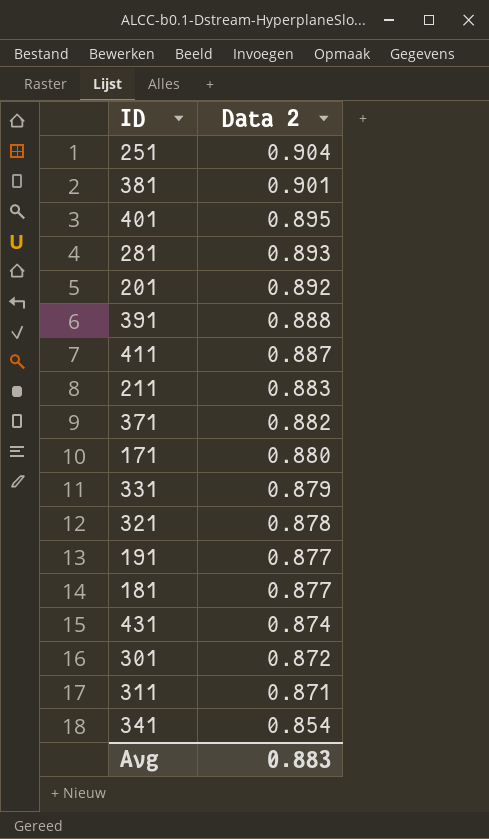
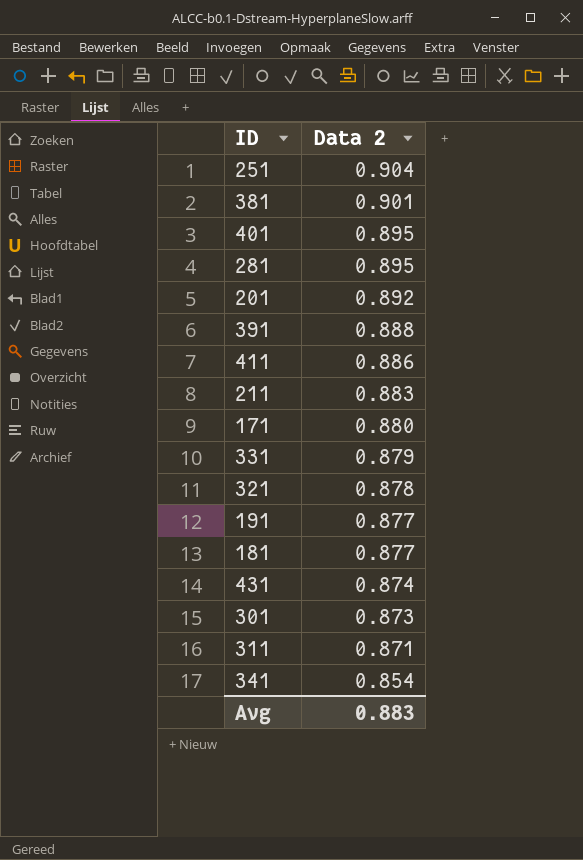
row 371: 0.882 -> none
281 | Data 2: 0.893 -> 0.895
411 | Data 2: 0.887 -> 0.886
301 | Data 2: 0.872 -> 0.873

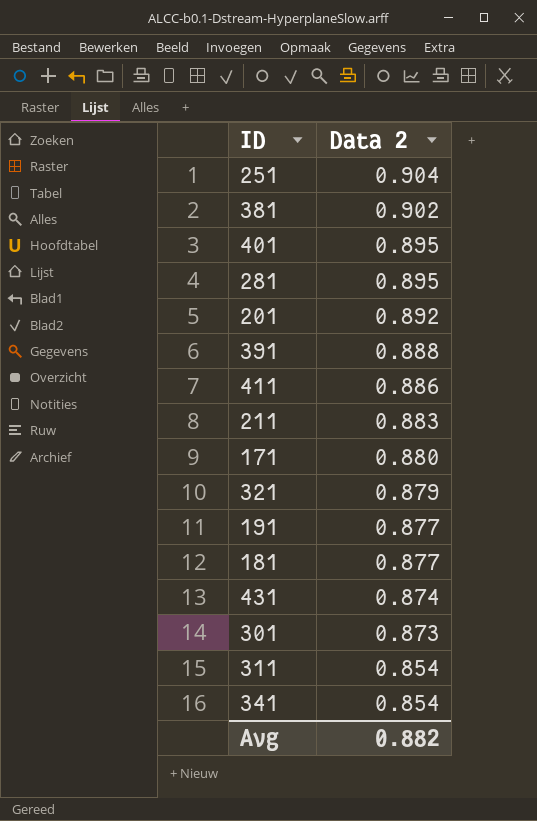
row 331: 0.879 -> none
381 | Data 2: 0.901 -> 0.902
321 | Data 2: 0.878 -> 0.879
311 | Data 2: 0.871 -> 0.854
Avg | Data 2: 0.883 -> 0.882

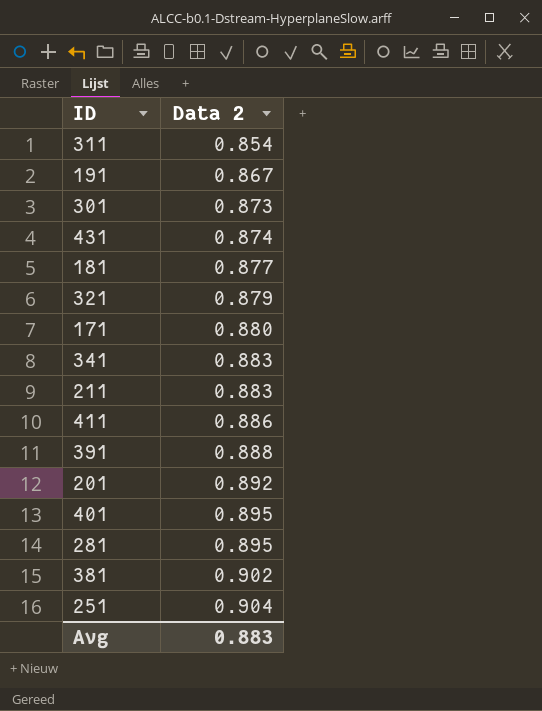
row order: Data 2 descending -> Data 2 ascending
191 | Data 2: 0.877 -> 0.867
341 | Data 2: 0.854 -> 0.883
Avg | Data 2: 0.882 -> 0.883

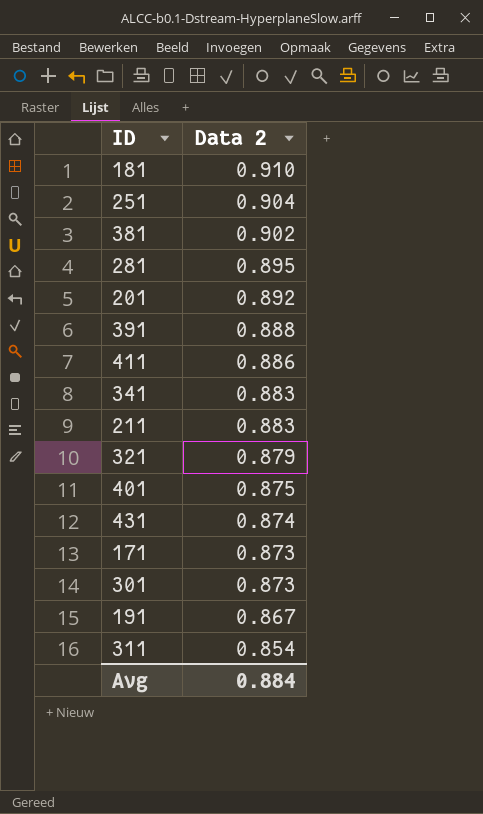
row order: Data 2 ascending -> Data 2 descending
181 | Data 2: 0.877 -> 0.910
401 | Data 2: 0.895 -> 0.875
171 | Data 2: 0.880 -> 0.873
Avg | Data 2: 0.883 -> 0.884

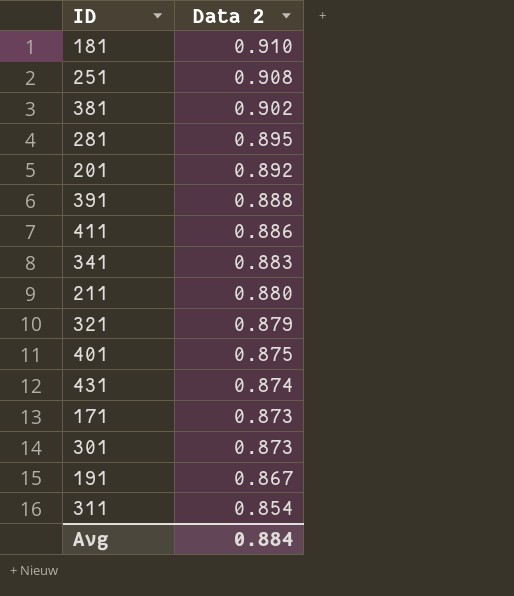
251 | Data 2: 0.904 -> 0.908
211 | Data 2: 0.883 -> 0.880

